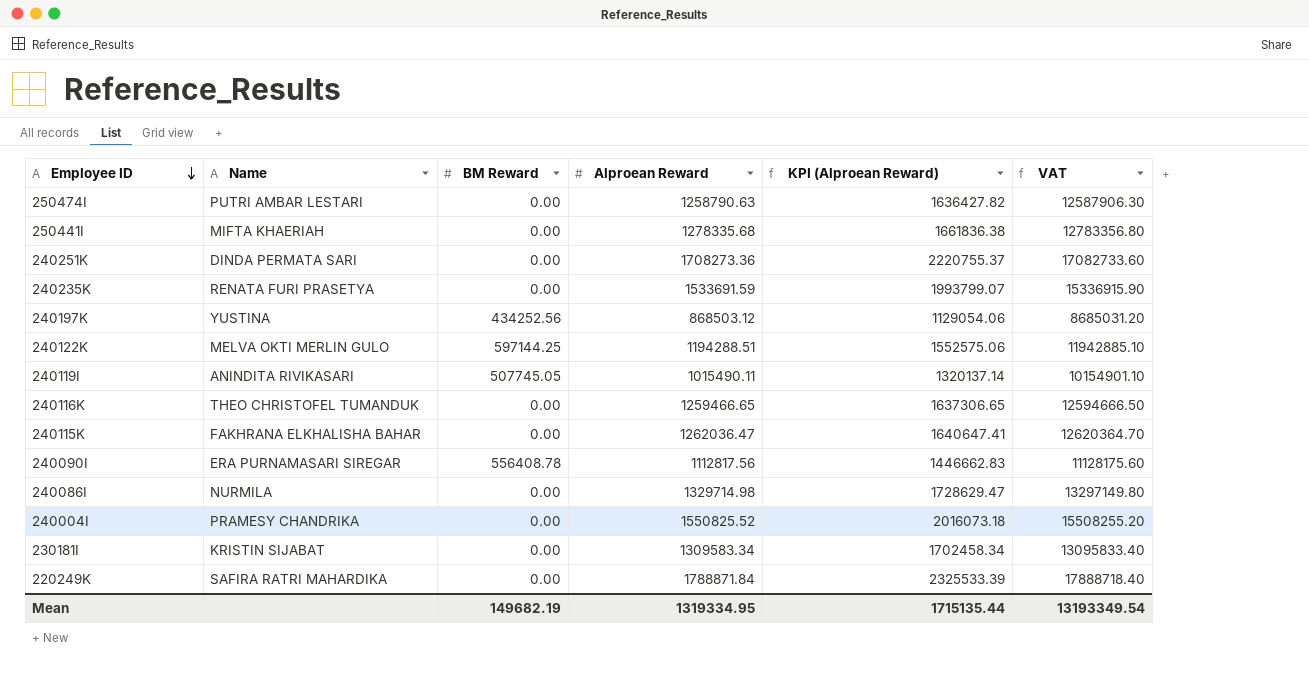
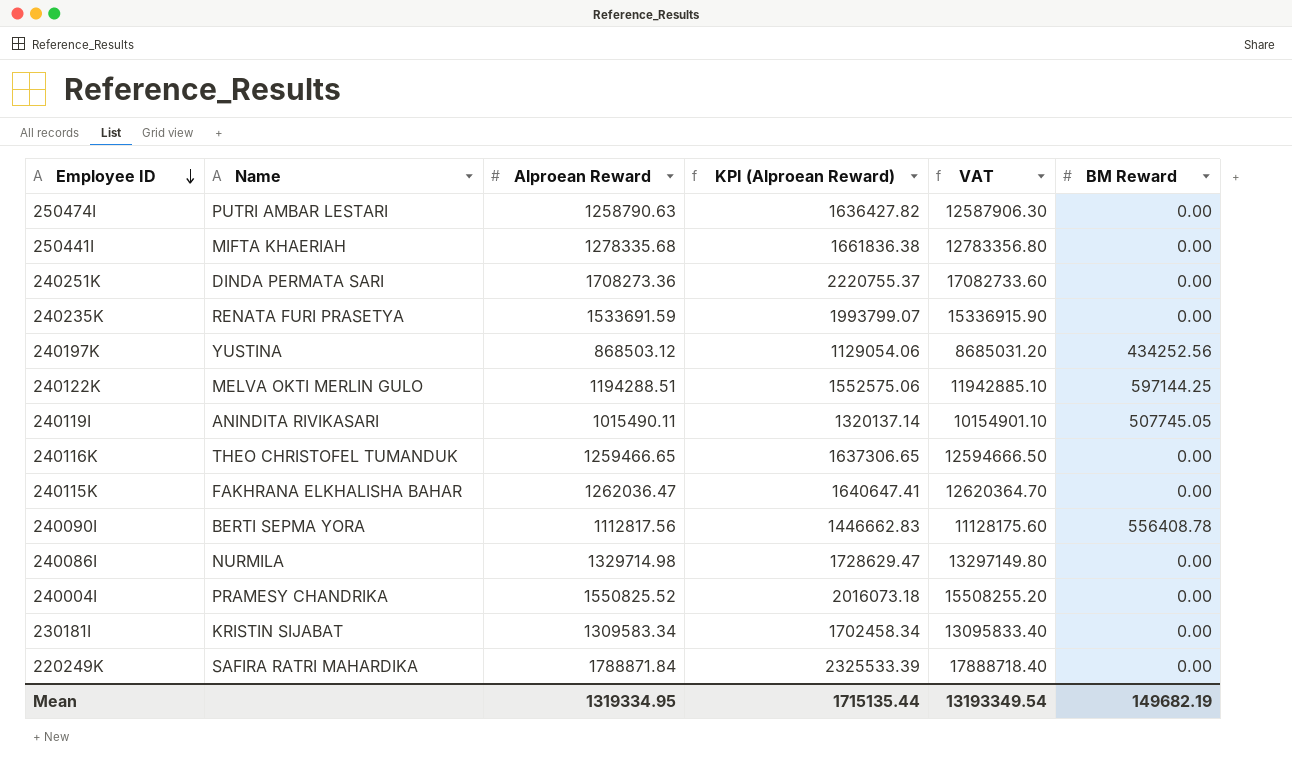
column BM Reward | position: 3 -> 6
240090I | Name: ERA PURNAMASARI SIREGAR -> BERTI SEPMA YORA

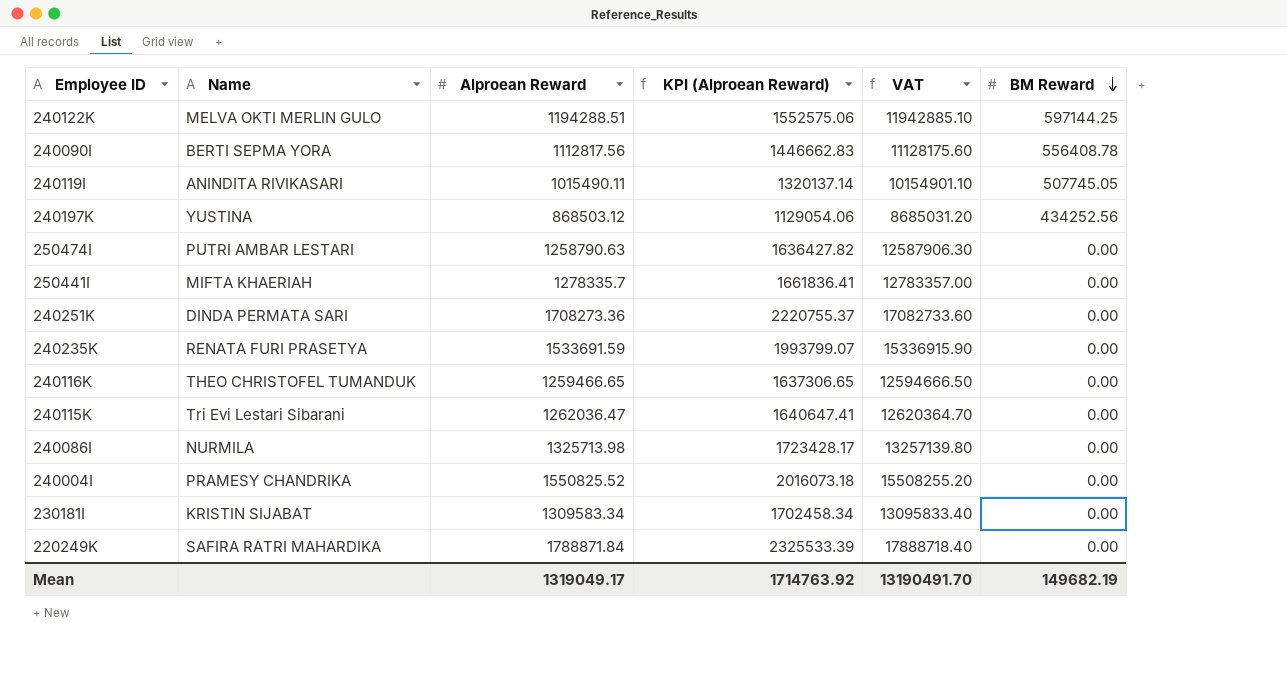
row order: Employee ID descending -> BM Reward descending
250441I | Alproean Reward: 1278335.68 -> 1278335.7
250441I | KPI (Alproean Reward): 1661836.38 -> 1661836.41
250441I | VAT: 12783356.80 -> 12783357.00
240115K | Name: FAKHRANA ELKHALISHA BAHAR -> Tri Evi Lestari Sibarani
240086I | Alproean Reward: 1329714.98 -> 1325713.98
240086I | KPI (Alproean Reward): 1728629.47 -> 1723428.17
240086I | VAT: 13297149.80 -> 13257139.80
Mean | Alproean Reward: 1319334.95 -> 1319049.17
Mean | KPI (Alproean Reward): 1715135.44 -> 1714763.92
Mean | VAT: 13193349.54 -> 13190491.70

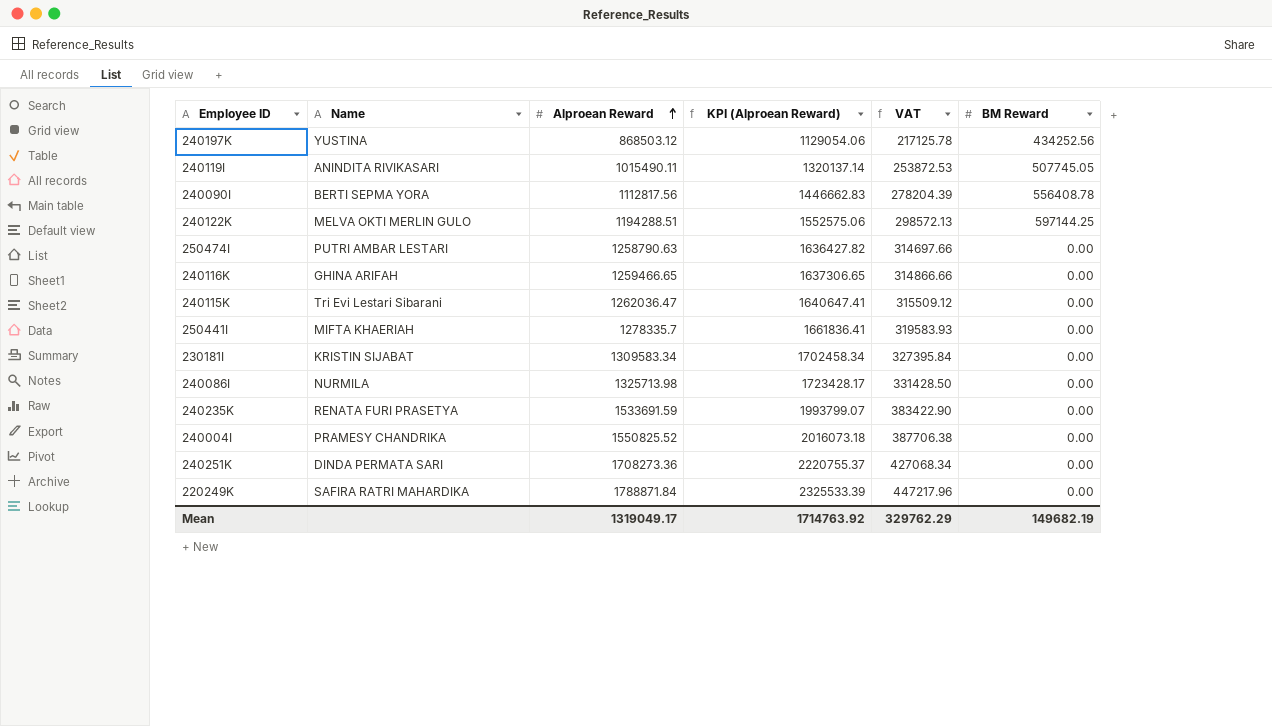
row order: BM Reward descending -> Alproean Reward ascending
column VAT | formula: [Alproean Reward] * 10 -> [Alproean Reward] * 0.25
240116K | Name: THEO CHRISTOFEL TUMANDUK -> GHINA ARIFAH
Mean | VAT: 13190491.70 -> 329762.29

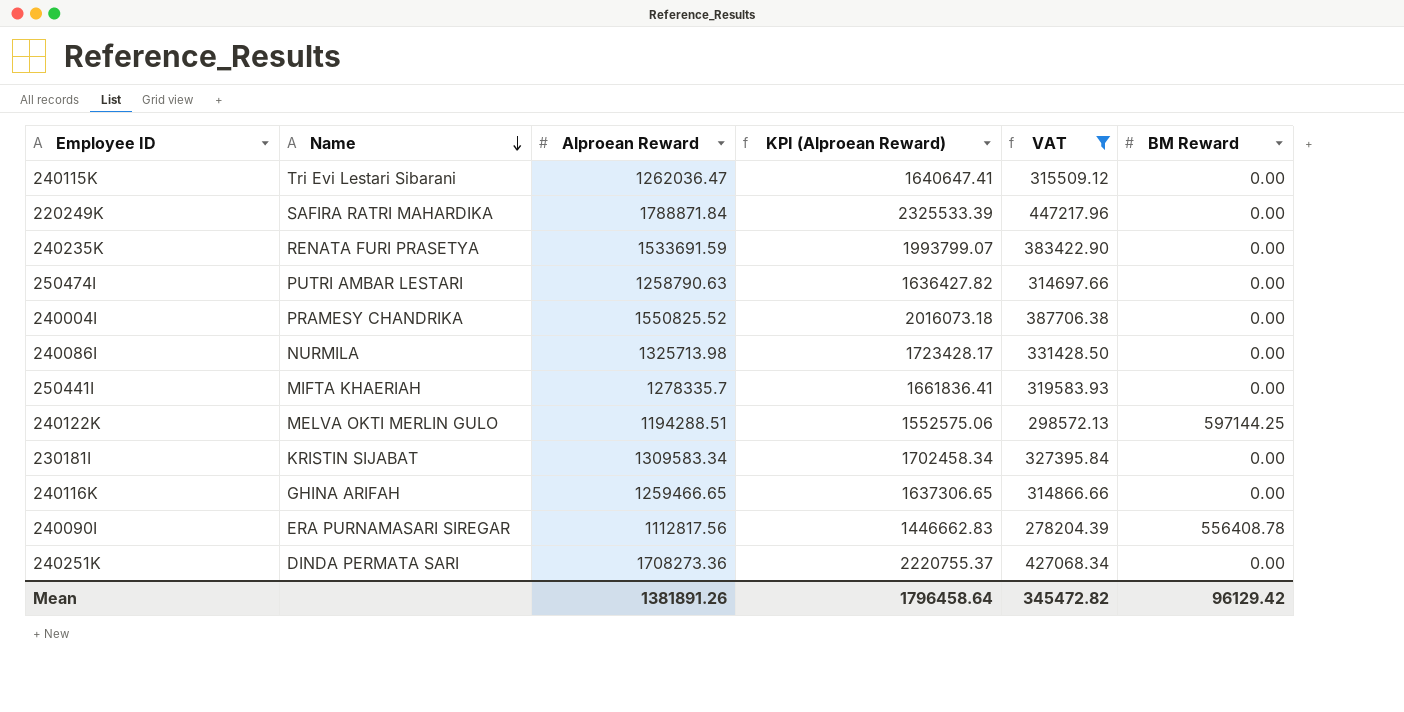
filter: none -> VAT >= 278204.39
row order: Alproean Reward ascending -> Name descending
240090I | Name: BERTI SEPMA YORA -> ERA PURNAMASARI SIREGAR
Mean | Alproean Reward: 1319049.17 -> 1381891.26
Mean | KPI (Alproean Reward): 1714763.92 -> 1796458.64
Mean | VAT: 329762.29 -> 345472.82
Mean | BM Reward: 149682.19 -> 96129.42

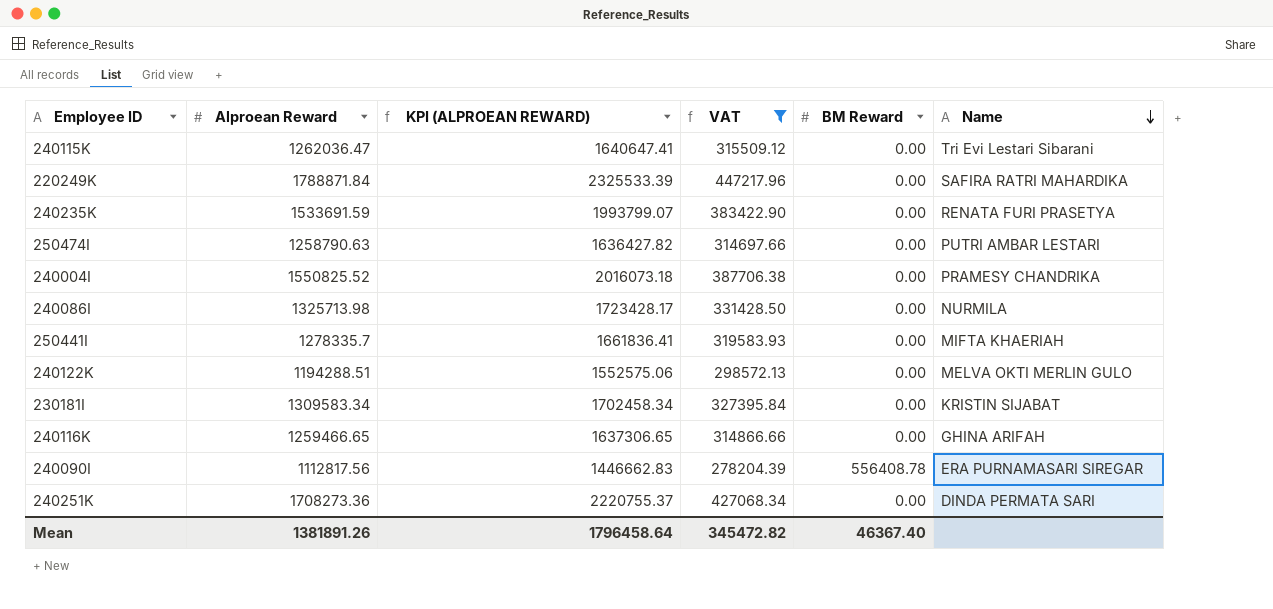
column name: KPI (Alproean Reward) -> KPI (ALPROEAN REWARD)
column Name | position: 2 -> 6
240122K | BM Reward: 597144.25 -> 0.00
Mean | BM Reward: 96129.42 -> 46367.40

